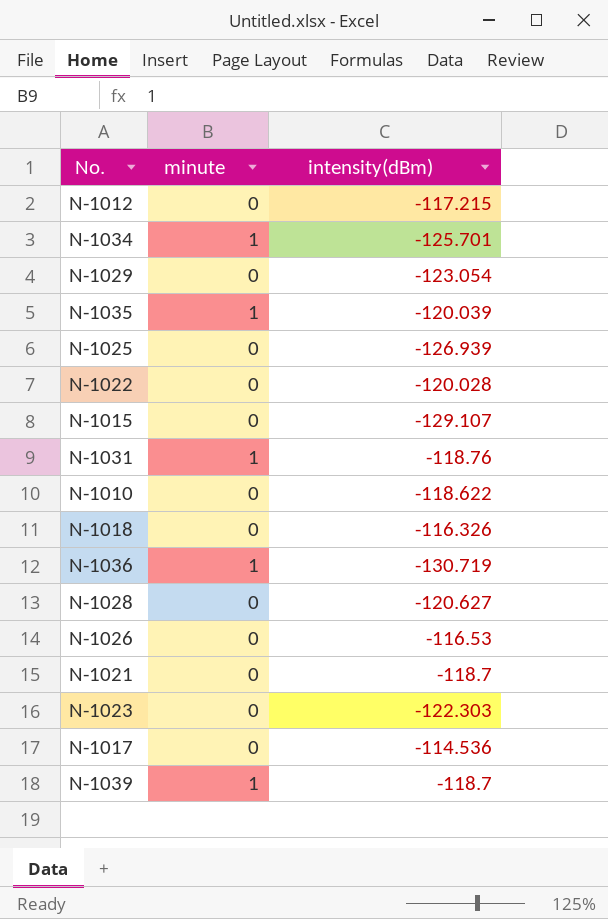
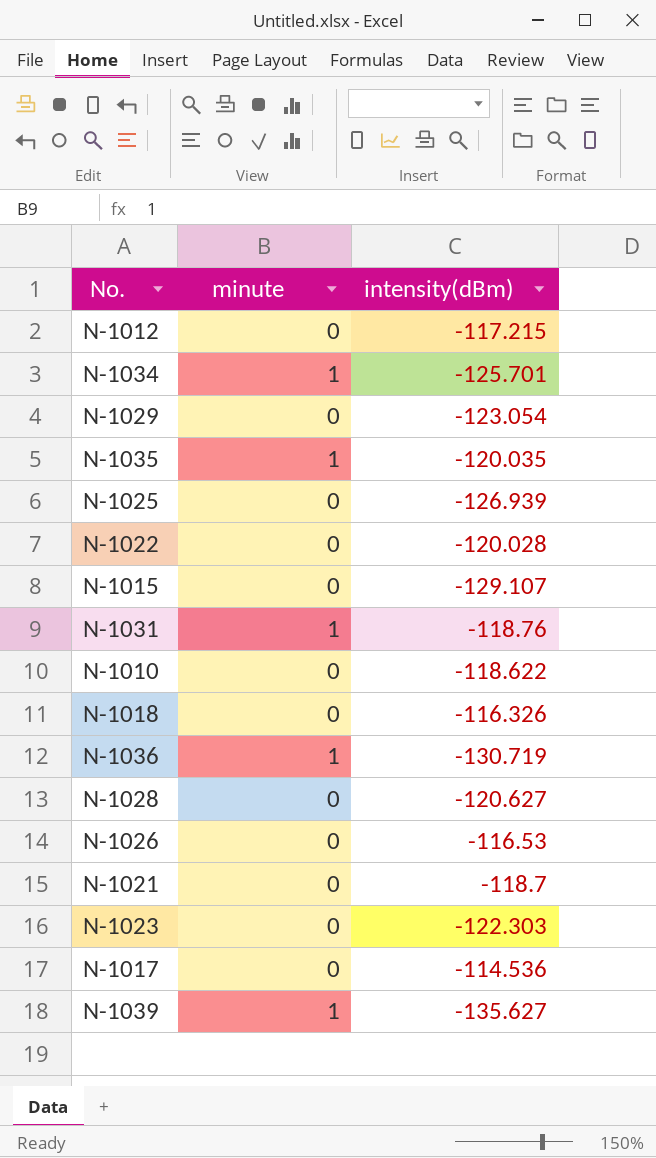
N-1035 | intensity(dBm): -120.039 -> -120.035
N-1039 | intensity(dBm): -118.7 -> -135.627

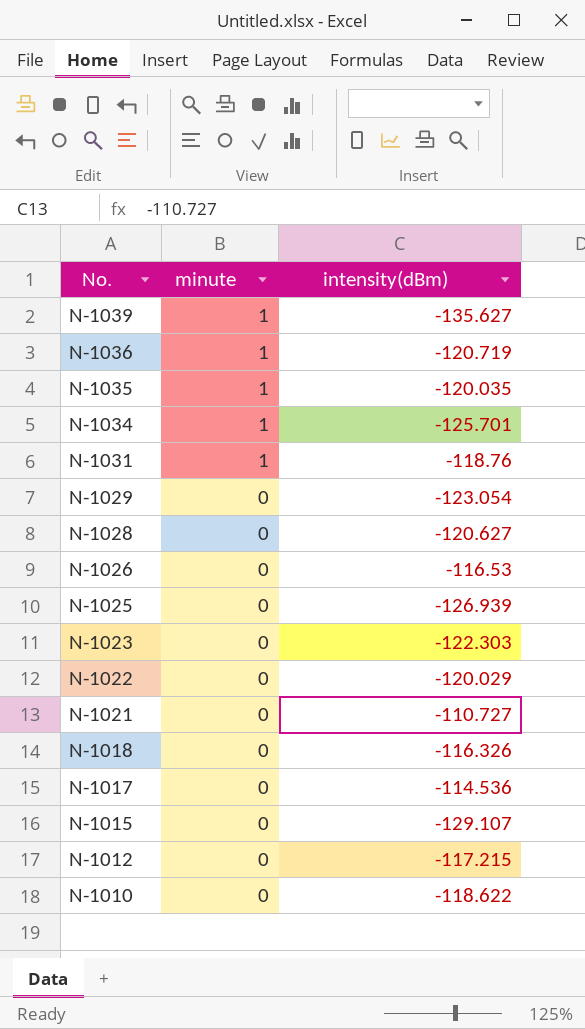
row order: none -> No. descending
N-1036 | intensity(dBm): -130.719 -> -120.719
N-1022 | intensity(dBm): -120.028 -> -120.029
N-1021 | intensity(dBm): -118.7 -> -110.727

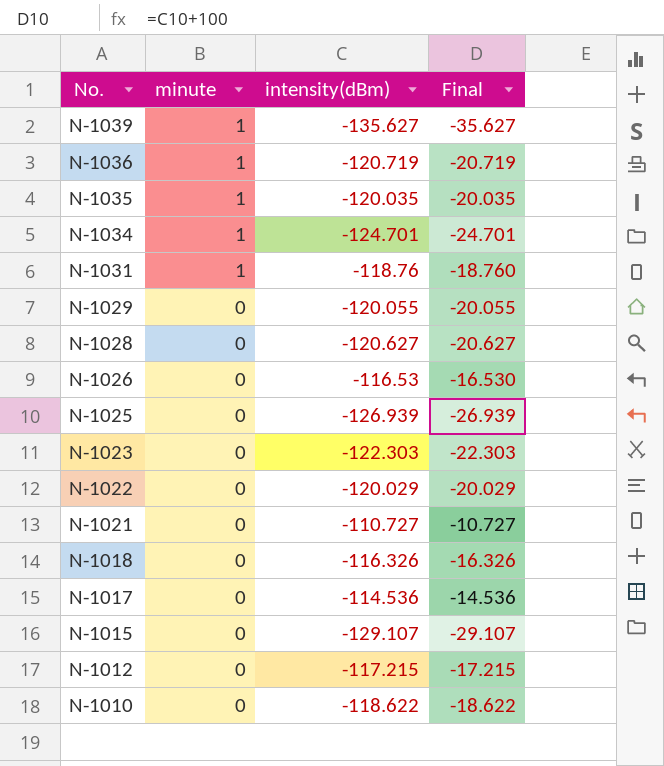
column Final | formula: none -> [intensity(dBm)] + 100
N-1034 | intensity(dBm): -125.701 -> -124.701
N-1029 | intensity(dBm): -123.054 -> -120.055

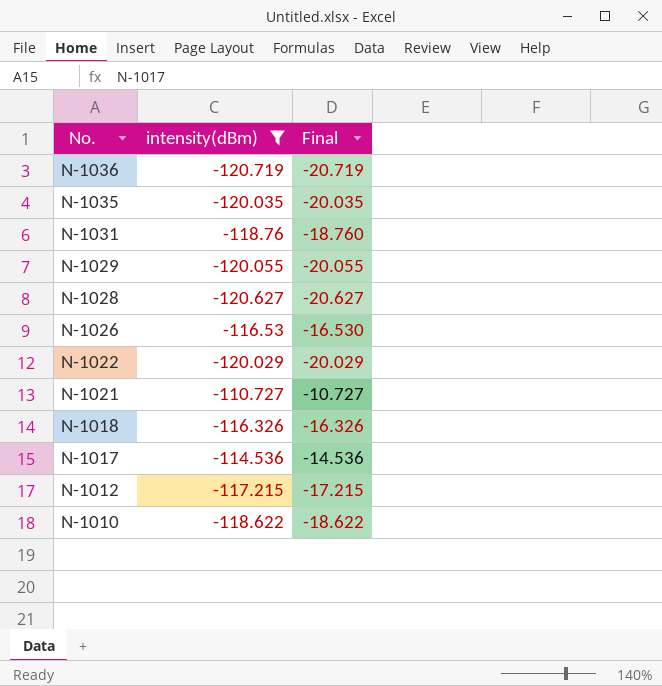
filter: none -> intensity(dBm) >= -120.719
column minute | position: 2 -> none

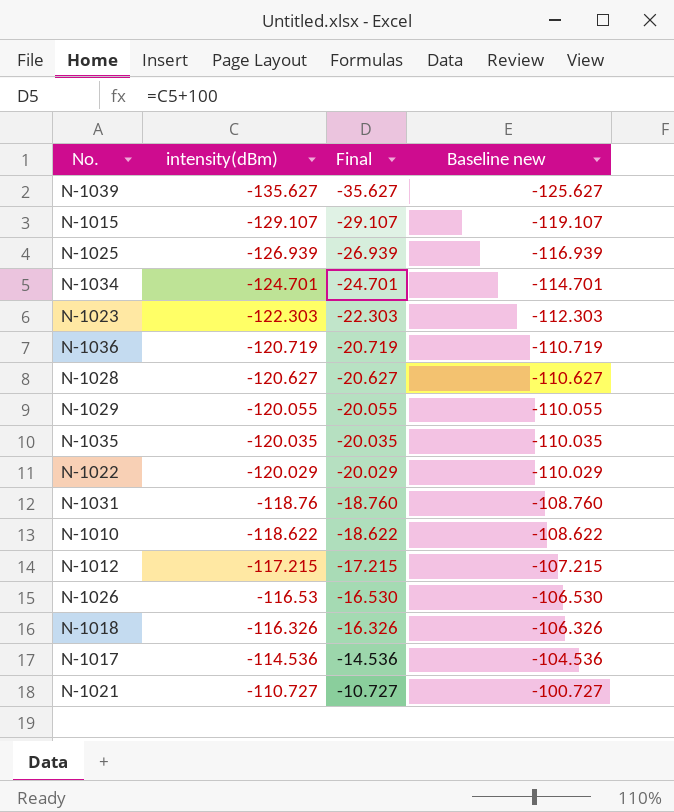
filter: intensity(dBm) >= -120.719 -> none
row order: No. descending -> intensity(dBm) ascending
column Baseline new | formula: none -> [intensity(dBm)] + 10

